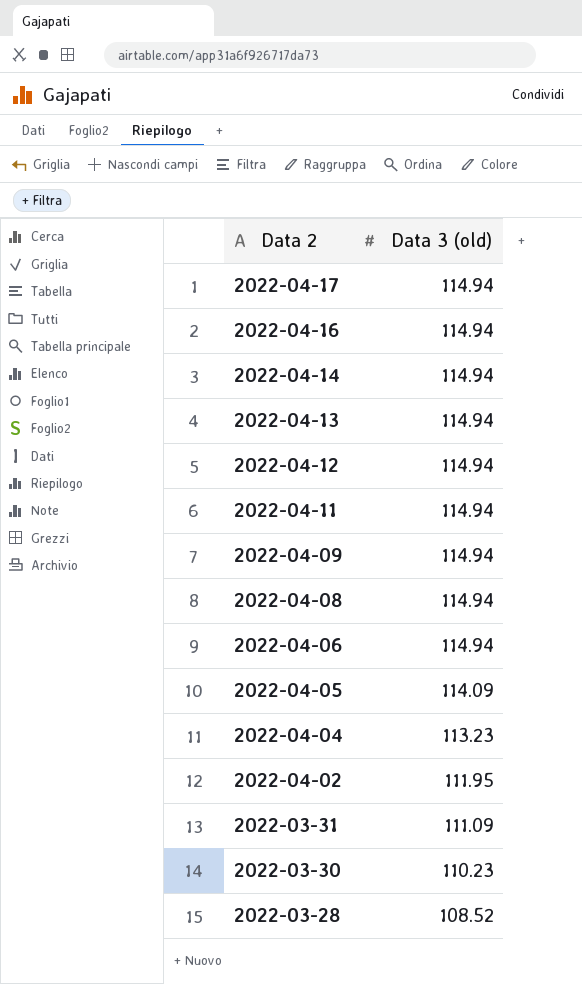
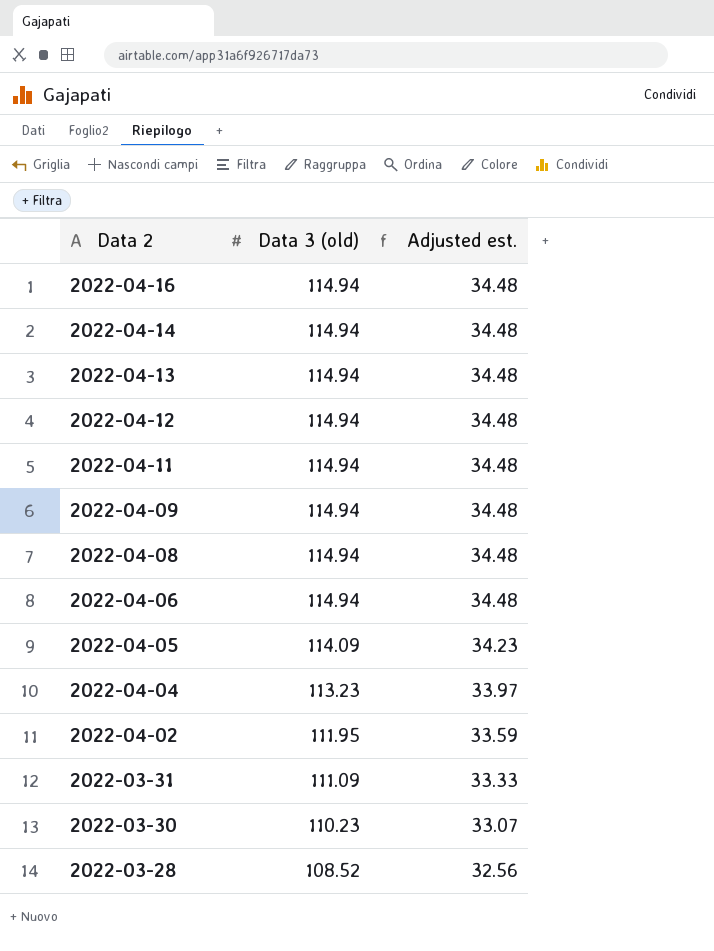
column Adjusted est. | formula: none -> [Data 3 (old)] * 0.3
row 2022-04-17: 114.94 -> none

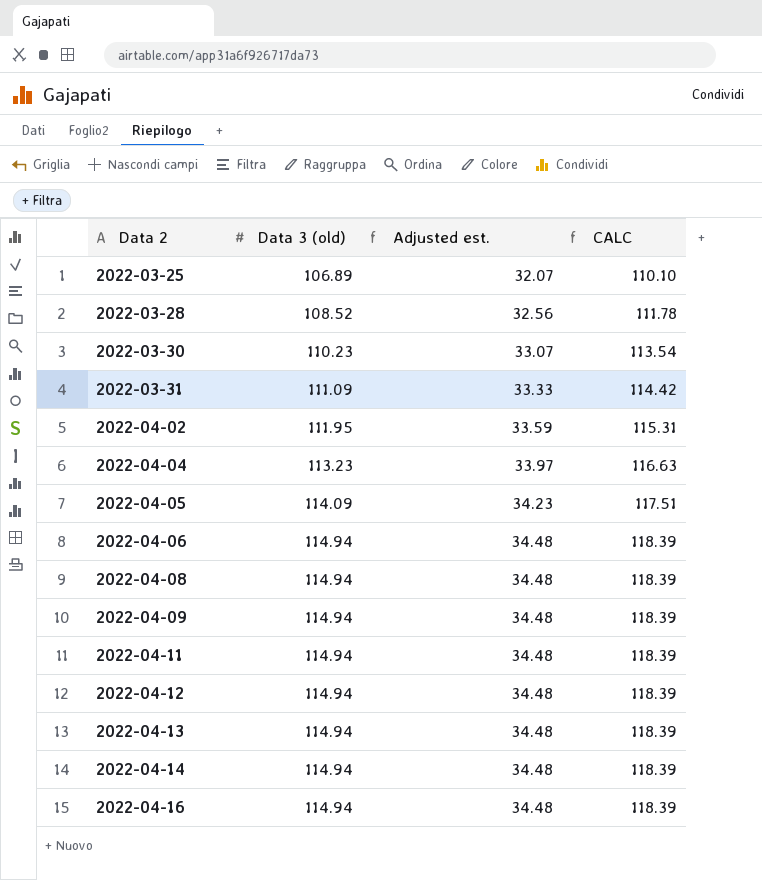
row order: Data 2 descending -> Data 2 ascending
column CALC | formula: none -> [Data 3 (old)] * 1.03
row 2022-03-25: none -> 106.89 | 32.07 | 110.10

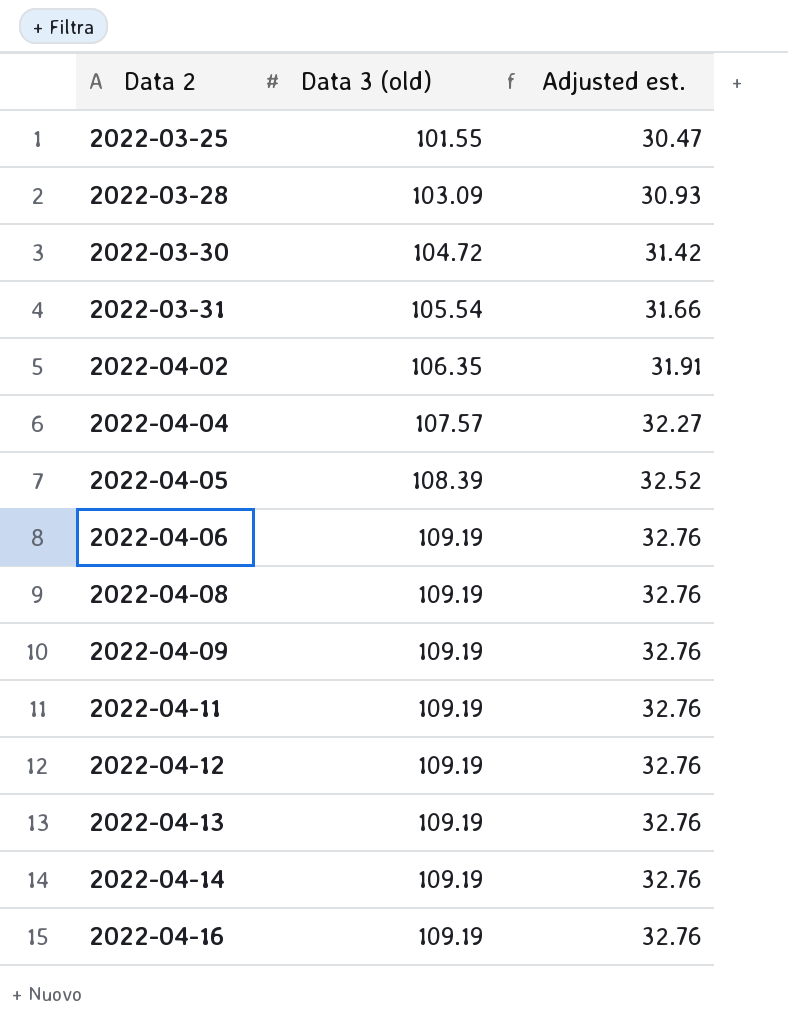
column CALC | formula: [Data 3 (old)] * 1.03 -> none
2022-03-25 | Data 3 (old): 106.89 -> 101.55
2022-03-25 | Adjusted est.: 32.07 -> 30.47
2022-03-28 | Data 3 (old): 108.52 -> 103.09
2022-03-28 | Adjusted est.: 32.56 -> 30.93
2022-03-30 | Data 3 (old): 110.23 -> 104.72
2022-03-30 | Adjusted est.: 33.07 -> 31.42
2022-03-31 | Data 3 (old): 111.09 -> 105.54
2022-03-31 | Adjusted est.: 33.33 -> 31.66
2022-04-02 | Data 3 (old): 111.95 -> 106.35
2022-04-02 | Adjusted est.: 33.59 -> 31.91
2022-04-04 | Data 3 (old): 113.23 -> 107.57
2022-04-04 | Adjusted est.: 33.97 -> 32.27
2022-04-05 | Data 3 (old): 114.09 -> 108.39
2022-04-05 | Adjusted est.: 34.23 -> 32.52
2022-04-06 | Data 3 (old): 114.94 -> 109.19
2022-04-06 | Adjusted est.: 34.48 -> 32.76
2022-04-08 | Data 3 (old): 114.94 -> 109.19
2022-04-08 | Adjusted est.: 34.48 -> 32.76
2022-04-09 | Data 3 (old): 114.94 -> 109.19
2022-04-09 | Adjusted est.: 34.48 -> 32.76
2022-04-11 | Data 3 (old): 114.94 -> 109.19
2022-04-11 | Adjusted est.: 34.48 -> 32.76
2022-04-12 | Data 3 (old): 114.94 -> 109.19
2022-04-12 | Adjusted est.: 34.48 -> 32.76
2022-04-13 | Data 3 (old): 114.94 -> 109.19
2022-04-13 | Adjusted est.: 34.48 -> 32.76
2022-04-14 | Data 3 (old): 114.94 -> 109.19
2022-04-14 | Adjusted est.: 34.48 -> 32.76
2022-04-16 | Data 3 (old): 114.94 -> 109.19
2022-04-16 | Adjusted est.: 34.48 -> 32.76

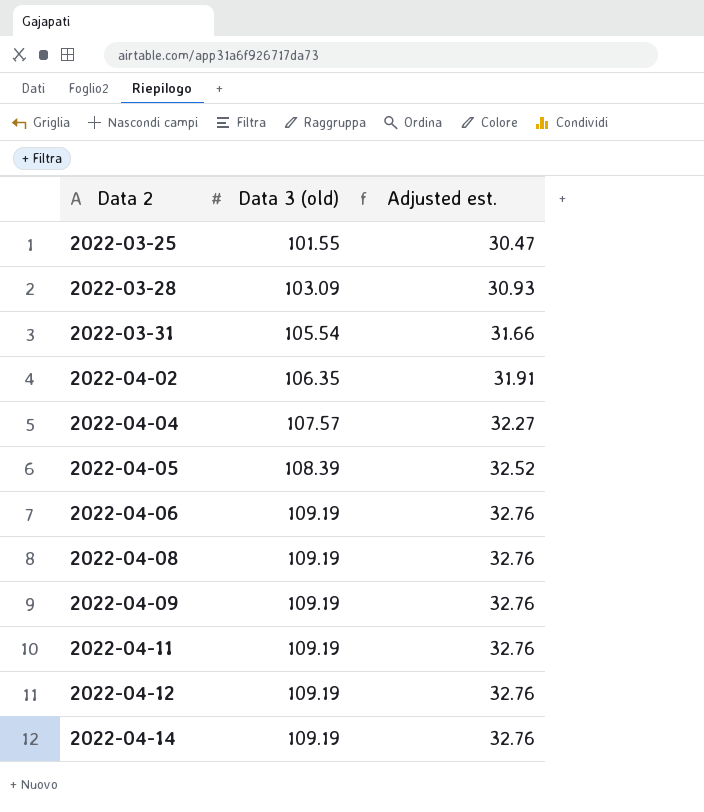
row 2022-03-30: 104.72 | 31.42 -> none
row 2022-04-13: 109.19 | 32.76 -> none
row 2022-04-16: 109.19 | 32.76 -> none

